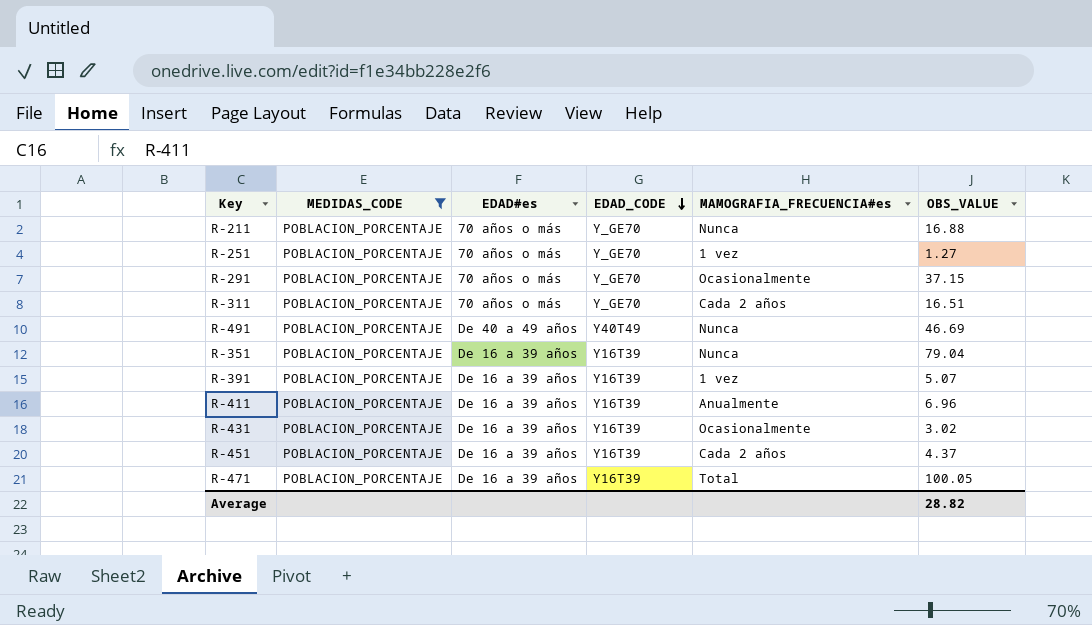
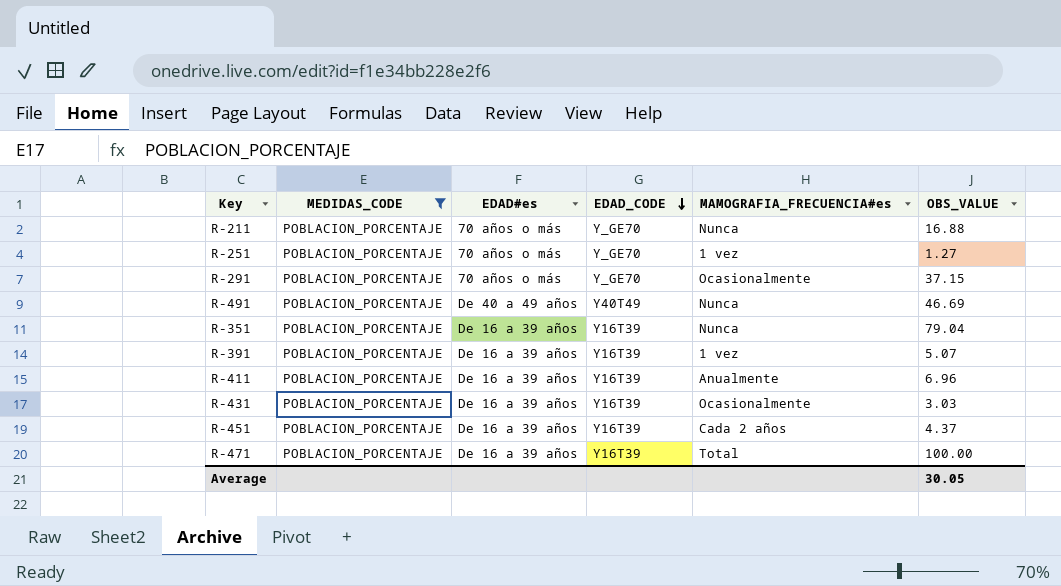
row R-311: POBLACION_PORCENTAJE | 70 años o más | Y_GE70 | Cada 2 años | 16.51 -> none
R-431 | OBS_VALUE: 3.02 -> 3.03
R-471 | OBS_VALUE: 100.05 -> 100.00
Average | OBS_VALUE: 28.82 -> 30.05

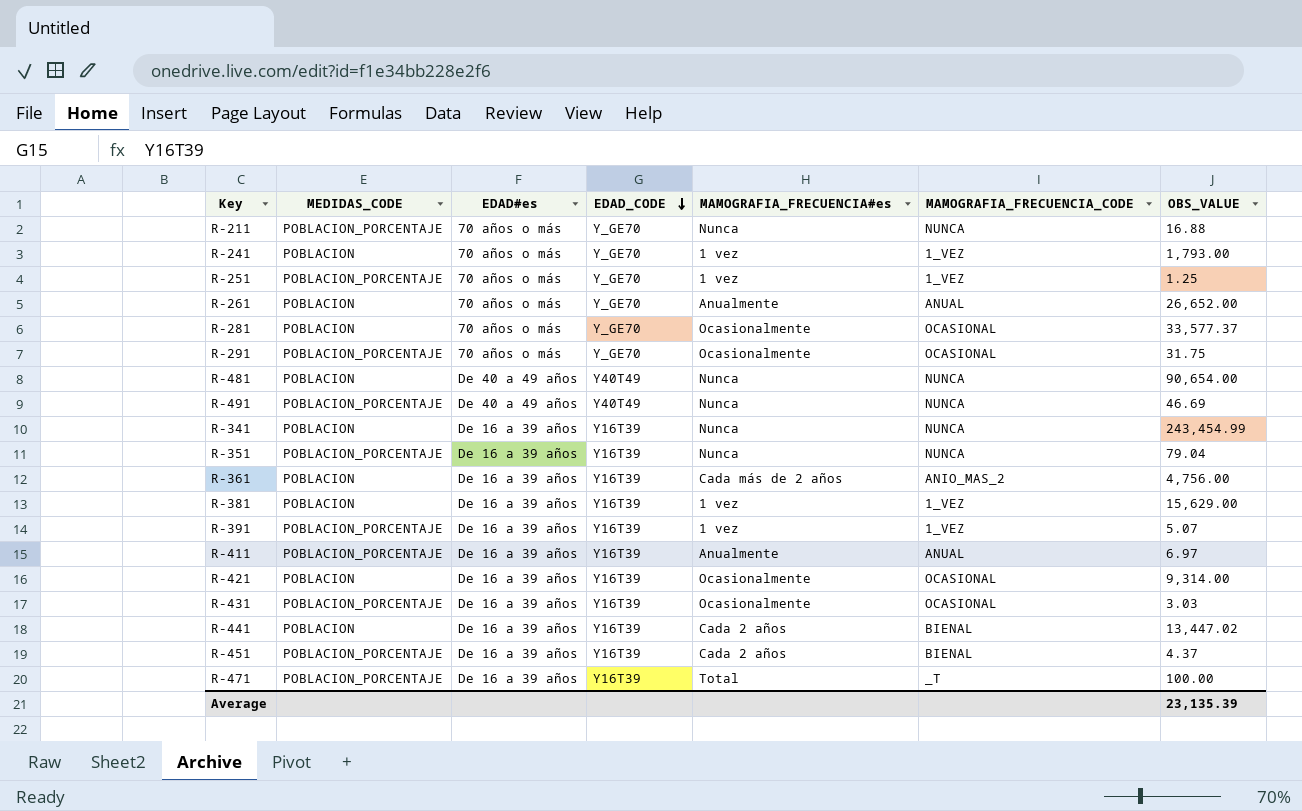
filter: MEDIDAS_CODE = POBLACION_PORCENTAJE -> none
column MAMOGRAFIA_FRECUENCIA_CODE | position: none -> 6
R-251 | OBS_VALUE: 1.27 -> 1.25
R-291 | OBS_VALUE: 37.15 -> 31.75
R-411 | OBS_VALUE: 6.96 -> 6.97
Average | OBS_VALUE: 30.05 -> 23,135.39

